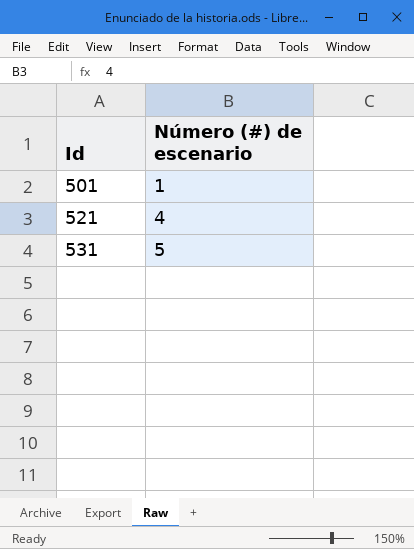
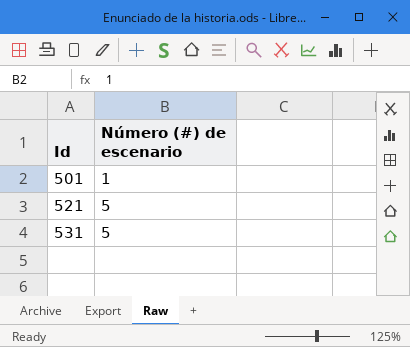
521 | Número (#) de escenario: 4 -> 5

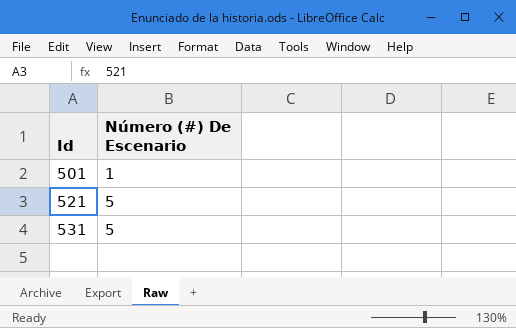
column name: Número (#) de escenario -> Número (#) De Escenario

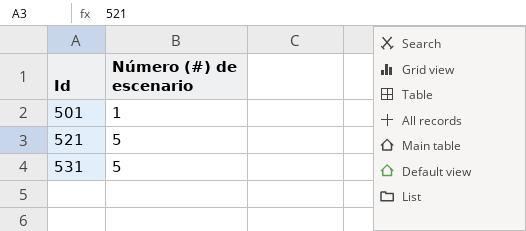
column name: Número (#) De Escenario -> Número (#) de escenario

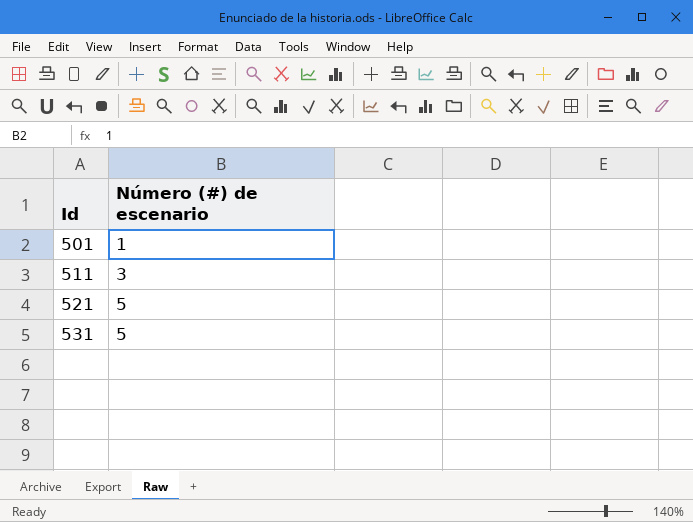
row 511: none -> 3

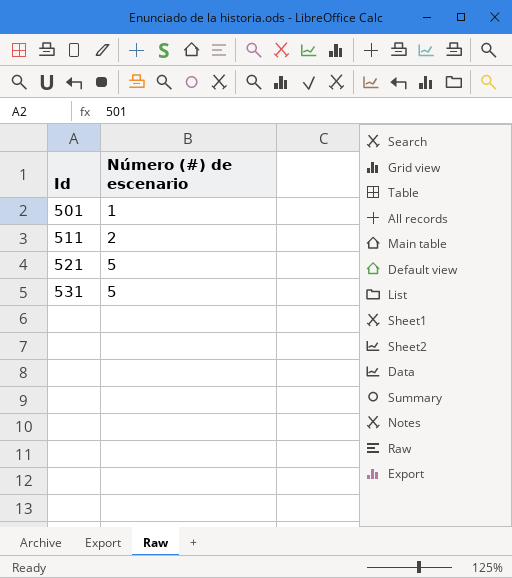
511 | Número (#) de escenario: 3 -> 2

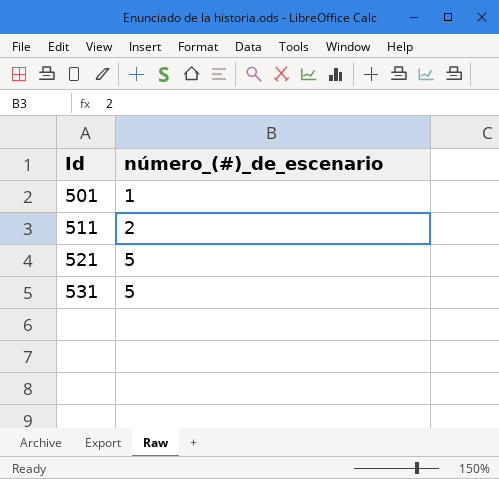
column name: Número (#) de escenario -> número_(#)_de_escenario

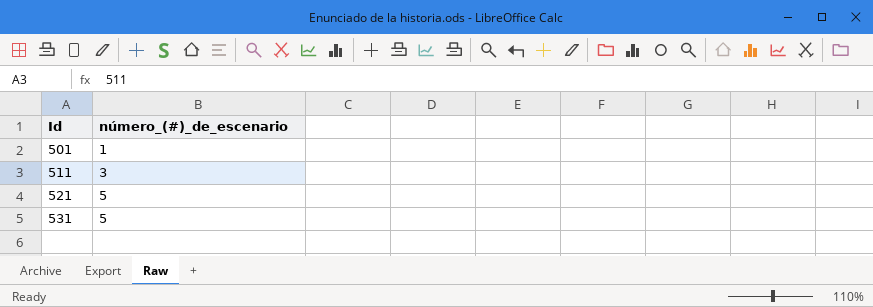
511 | número_(#)_de_escenario: 2 -> 3

